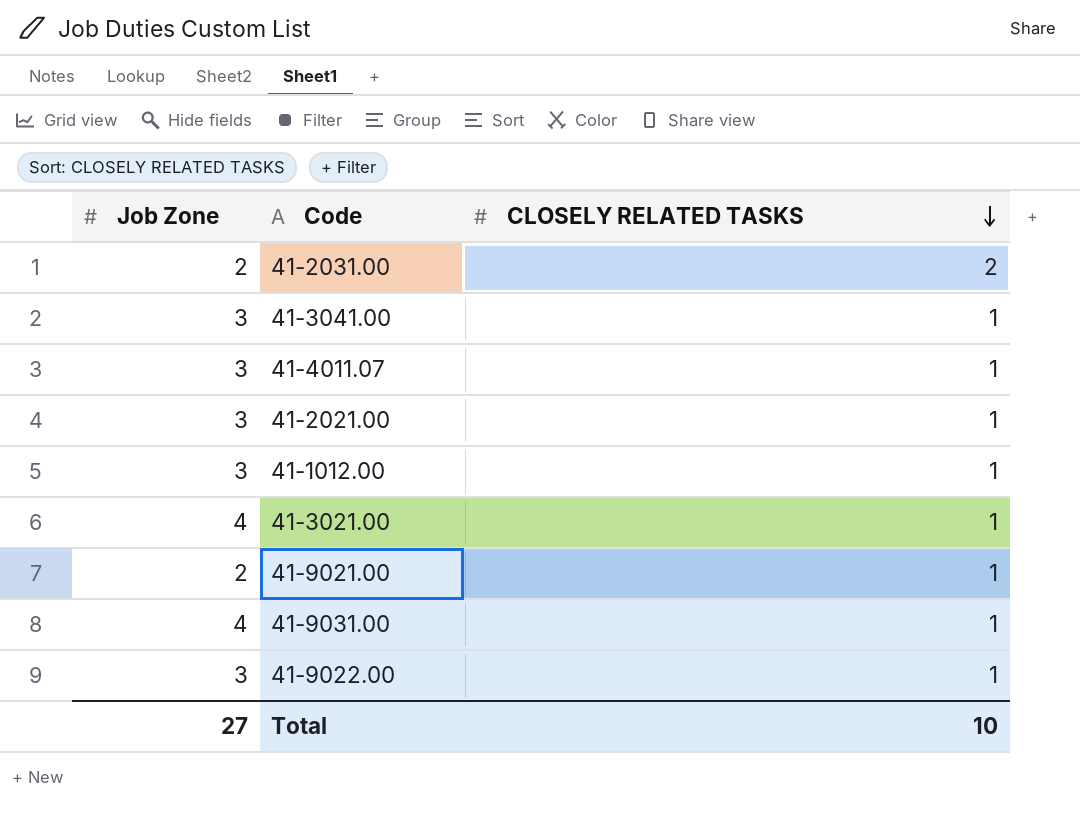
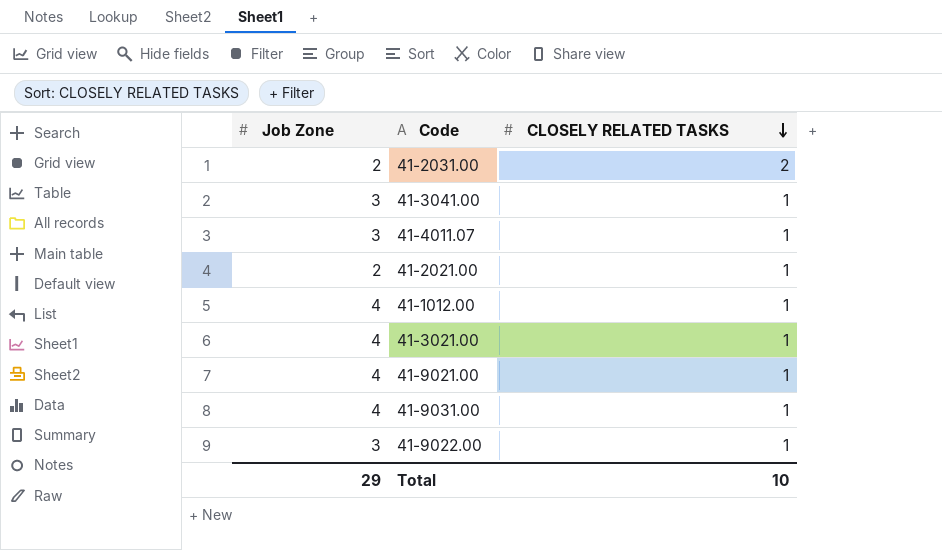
41-2021.00 | Job Zone: 3 -> 2
41-1012.00 | Job Zone: 3 -> 4
41-9021.00 | Job Zone: 2 -> 4
Total | Job Zone: 27 -> 29

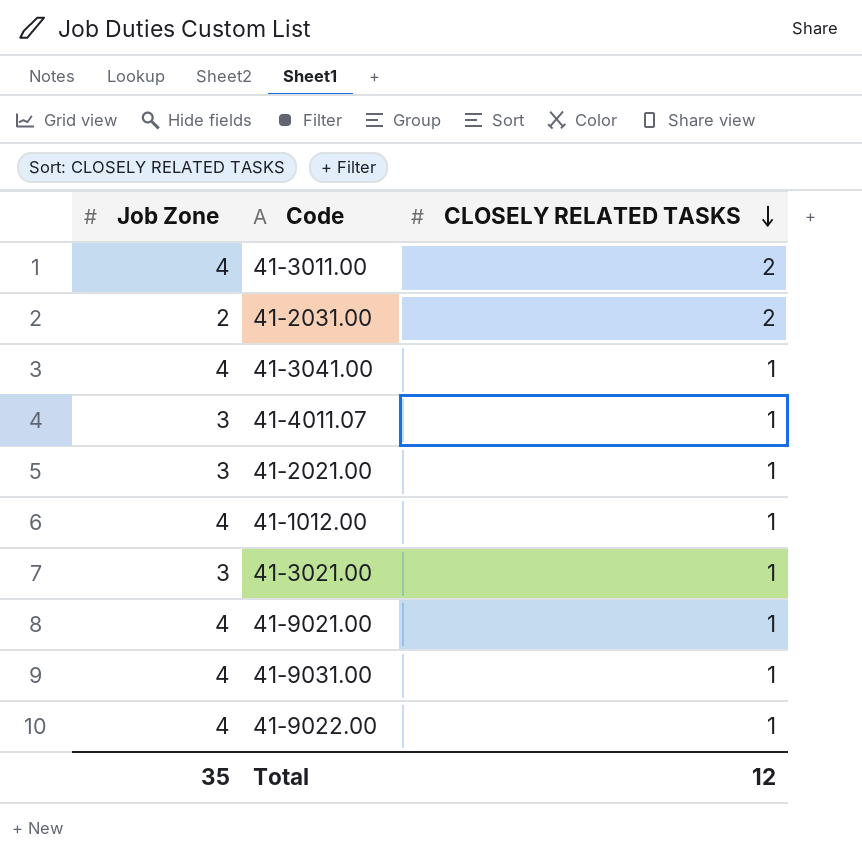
row 41-3011.00: none -> 4 | 2
41-3041.00 | Job Zone: 3 -> 4
41-2021.00 | Job Zone: 2 -> 3
41-3021.00 | Job Zone: 4 -> 3
41-9022.00 | Job Zone: 3 -> 4
Total | Job Zone: 29 -> 35
Total | CLOSELY RELATED TASKS: 10 -> 12

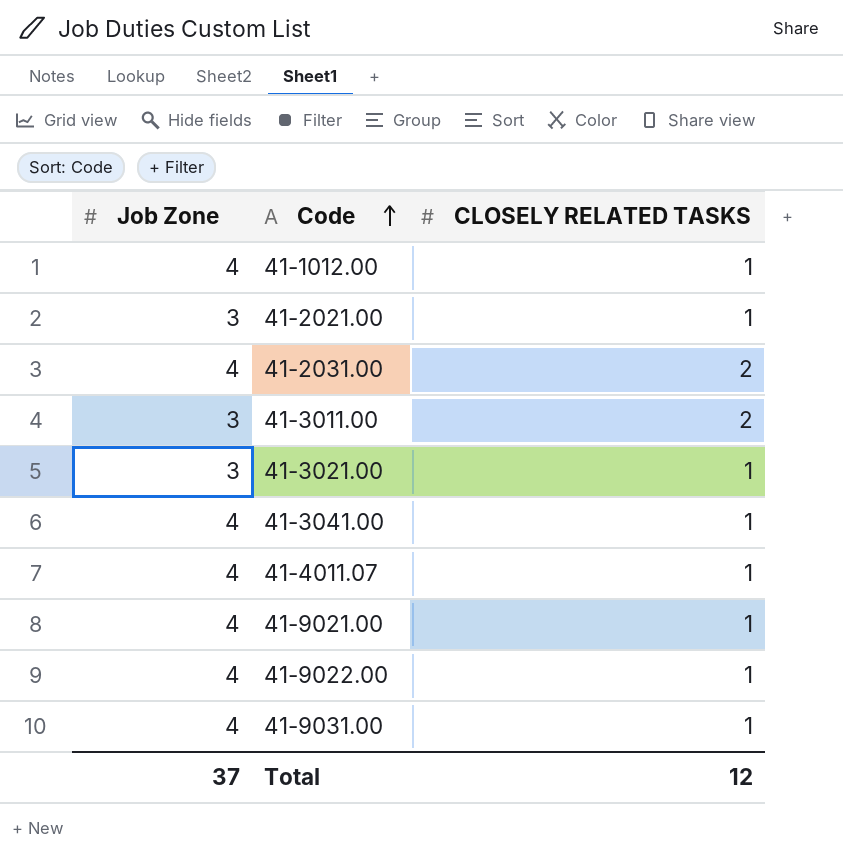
row order: CLOSELY RELATED TASKS descending -> Code ascending
41-2031.00 | Job Zone: 2 -> 4
41-3011.00 | Job Zone: 4 -> 3
41-4011.07 | Job Zone: 3 -> 4
Total | Job Zone: 35 -> 37

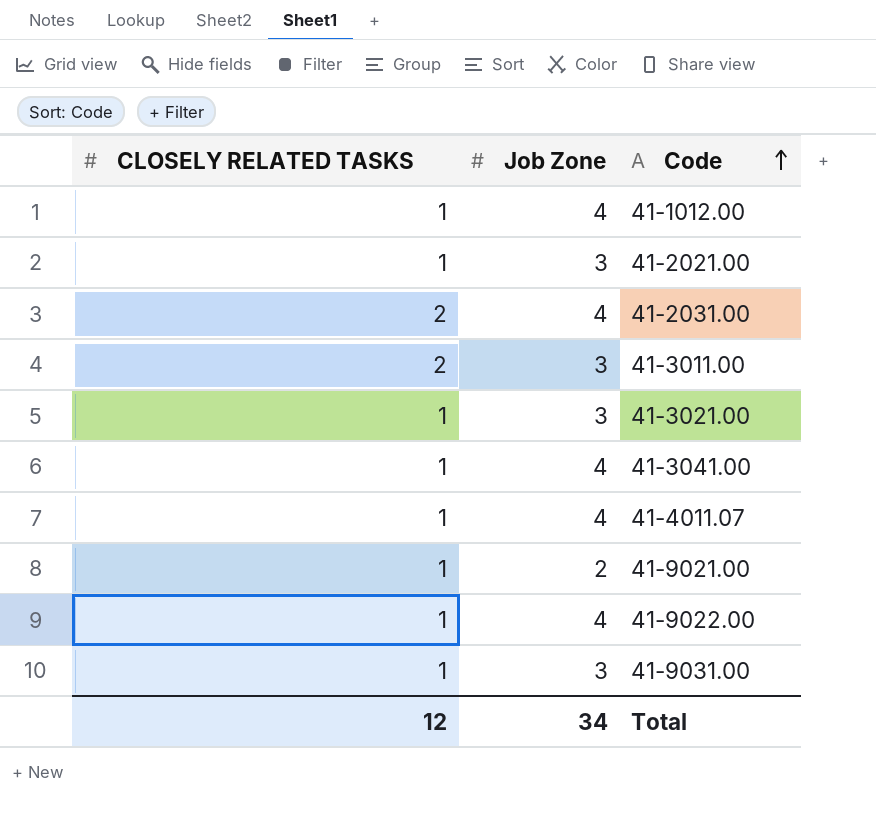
column CLOSELY RELATED TASKS | position: 3 -> 1
41-9021.00 | Job Zone: 4 -> 2
41-9031.00 | Job Zone: 4 -> 3
Total | Job Zone: 37 -> 34

